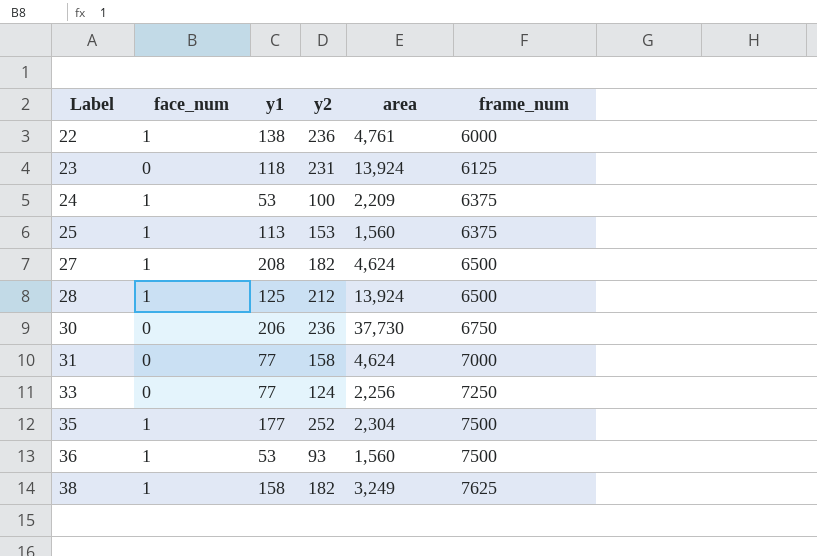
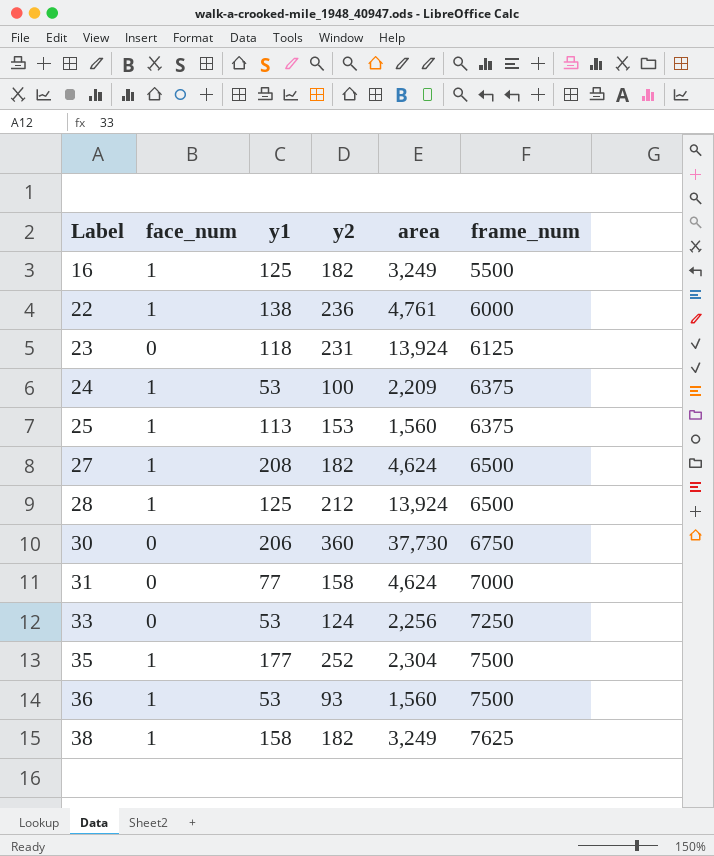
row 16: none -> 1 | 125 | 182 | 3,249 | 5500
30 | y2: 236 -> 360
33 | y1: 77 -> 53

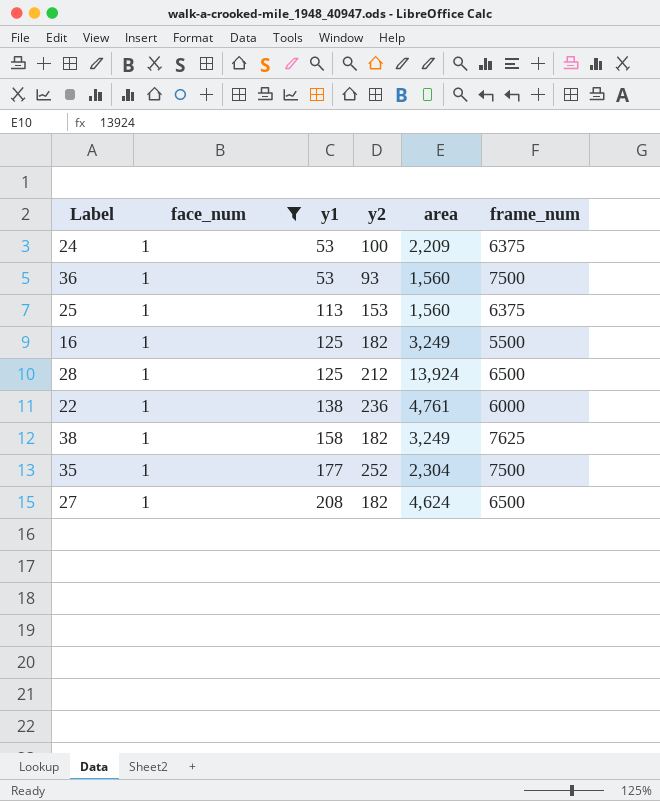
filter: none -> face_num = 1
row order: Label ascending -> y1 ascending

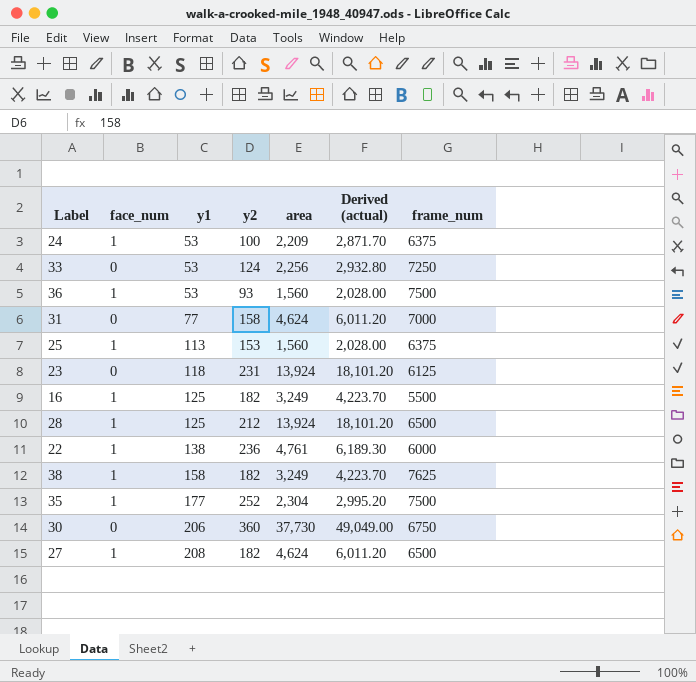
filter: face_num = 1 -> none
column Derived (actual) | formula: none -> [area] * 1.3

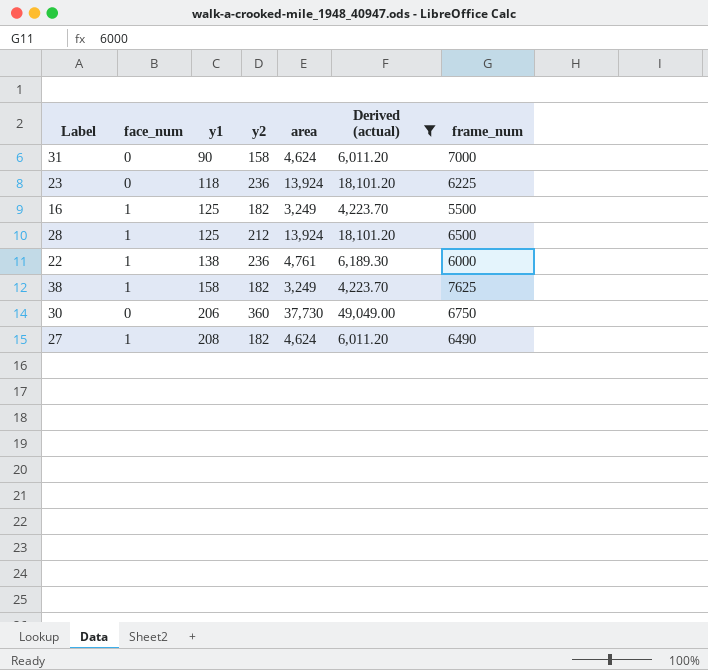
filter: none -> Derived (actual) >= 4,223.70
31 | y1: 77 -> 90
23 | y2: 231 -> 236
23 | frame_num: 6125 -> 6225
27 | frame_num: 6500 -> 6490

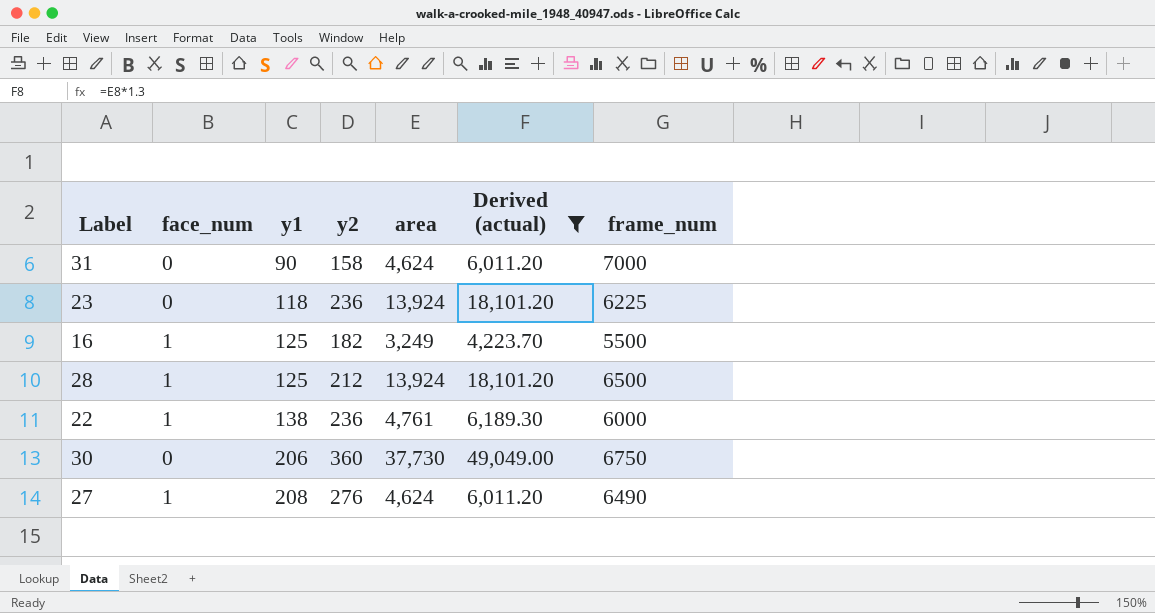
row 38: 1 | 158 | 182 | 3,249 | 4,223.70 | 7625 -> none
27 | y2: 182 -> 276

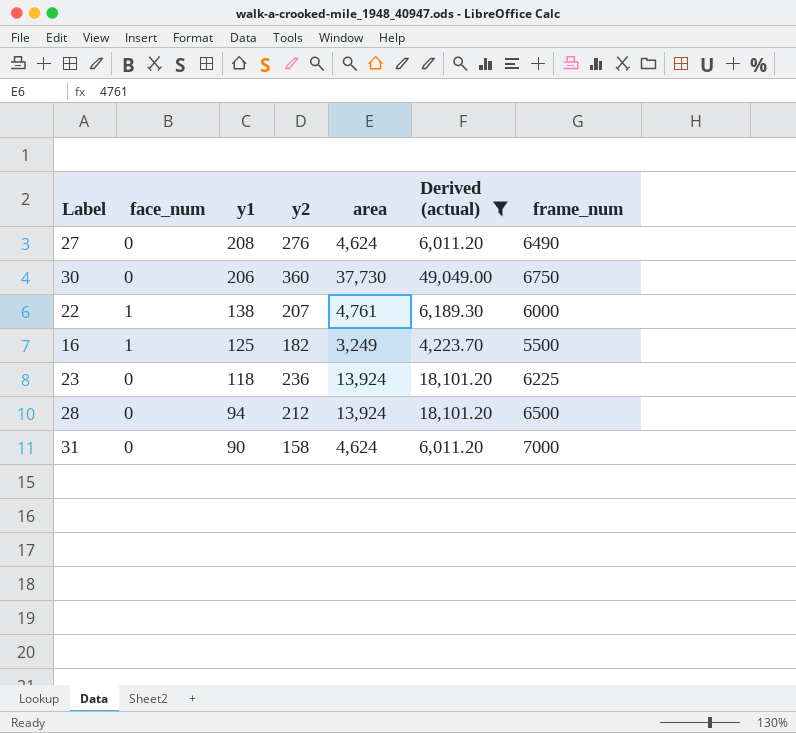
row order: y1 ascending -> y1 descending
27 | face_num: 1 -> 0
22 | y2: 236 -> 207
28 | face_num: 1 -> 0
28 | y1: 125 -> 94

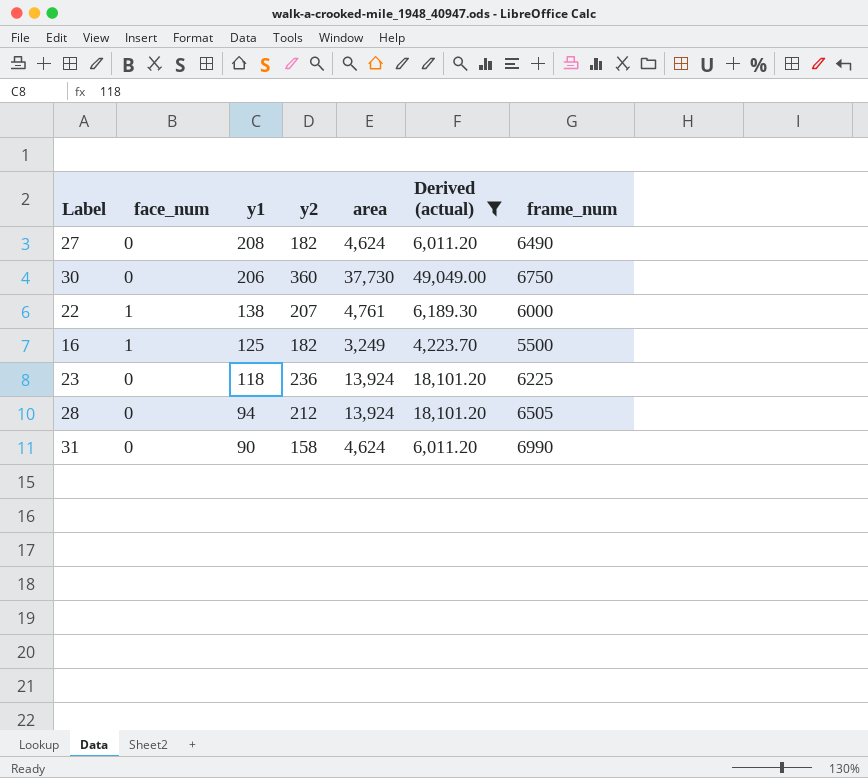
27 | y2: 276 -> 182
28 | frame_num: 6500 -> 6505
31 | frame_num: 7000 -> 6990

